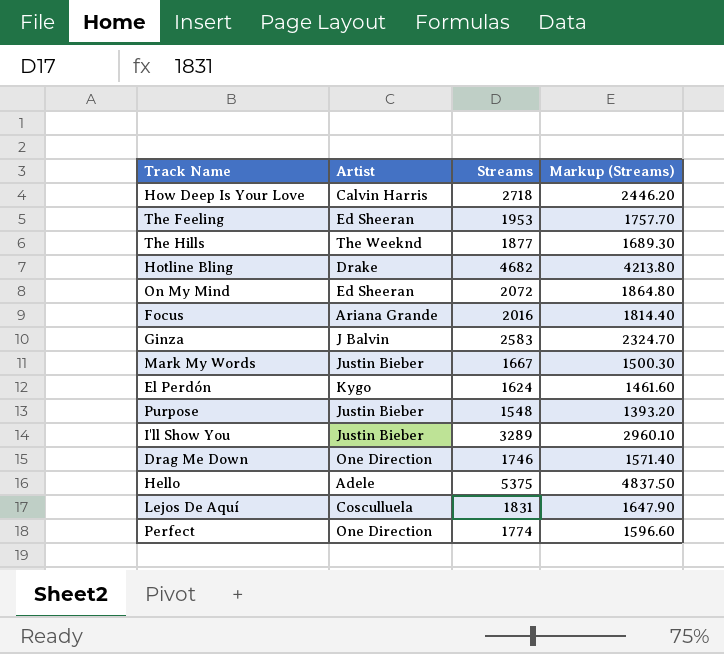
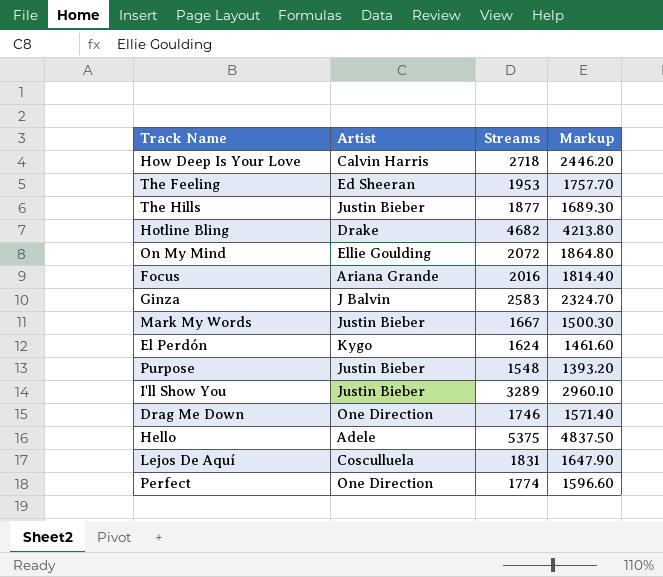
column name: Markup (Streams) -> Markup
The Hills | Artist: The Weeknd -> Justin Bieber
On My Mind | Artist: Ed Sheeran -> Ellie Goulding

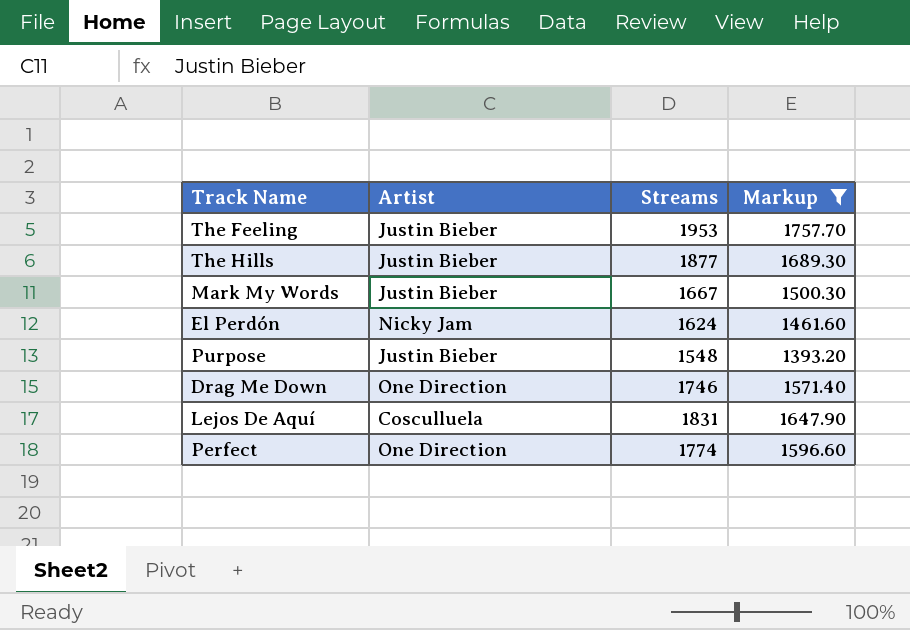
filter: none -> Markup <= 1757.70
The Feeling | Artist: Ed Sheeran -> Justin Bieber
El Perdón | Artist: Kygo -> Nicky Jam

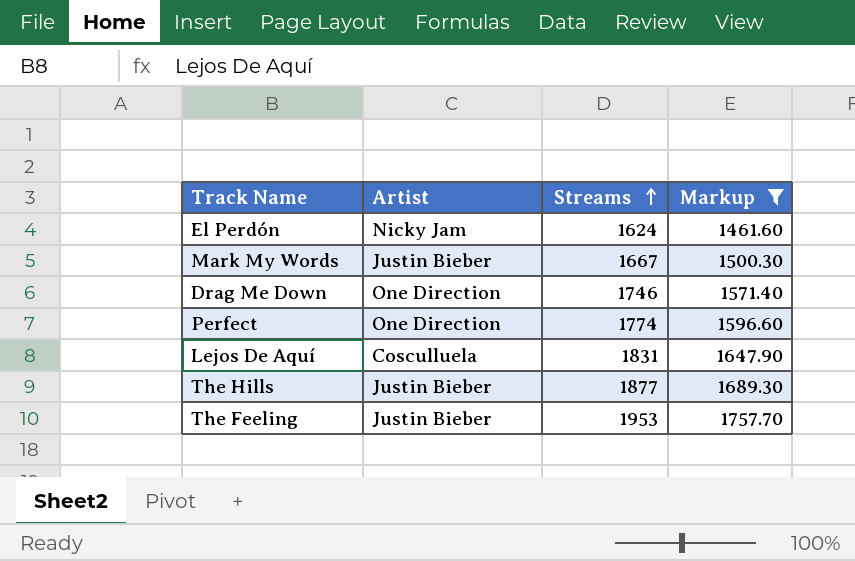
row order: none -> Streams ascending
row Purpose: Justin Bieber | 1548 | 1393.20 -> none

